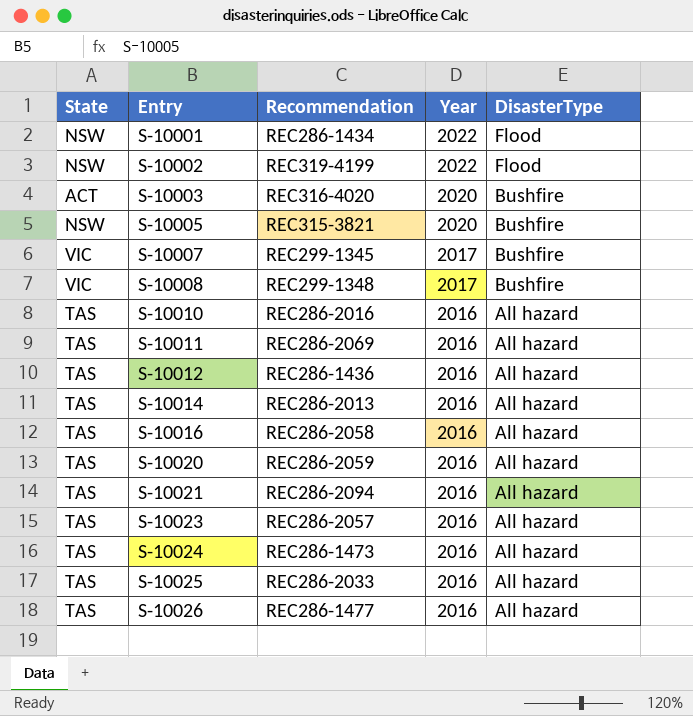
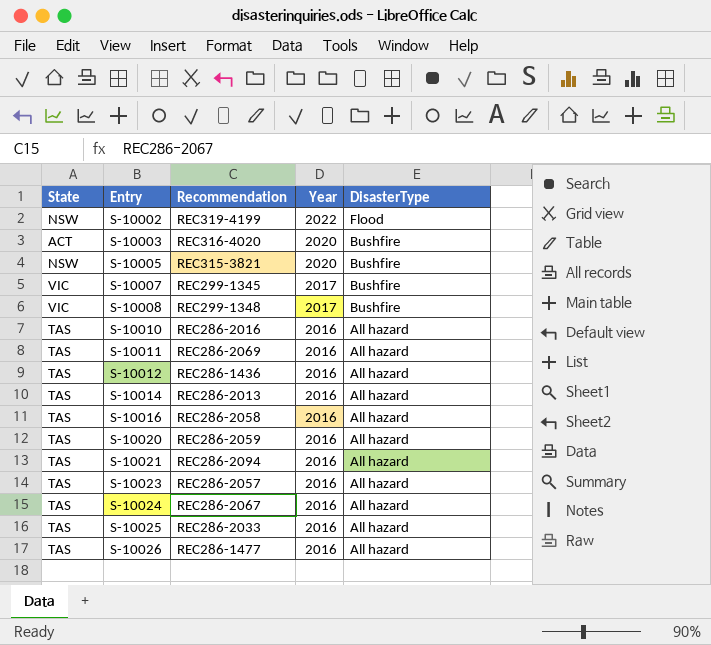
row S-10001: NSW | REC286-1434 | 2022 | Flood -> none
S-10024 | Recommendation: REC286-1473 -> REC286-2067

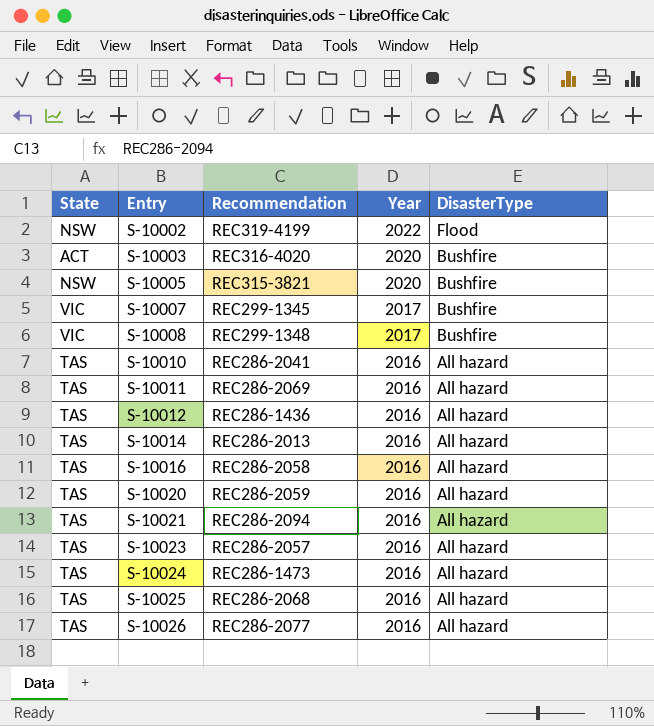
S-10010 | Recommendation: REC286-2016 -> REC286-2041
S-10024 | Recommendation: REC286-2067 -> REC286-1473
S-10025 | Recommendation: REC286-2033 -> REC286-2068
S-10026 | Recommendation: REC286-1477 -> REC286-2077

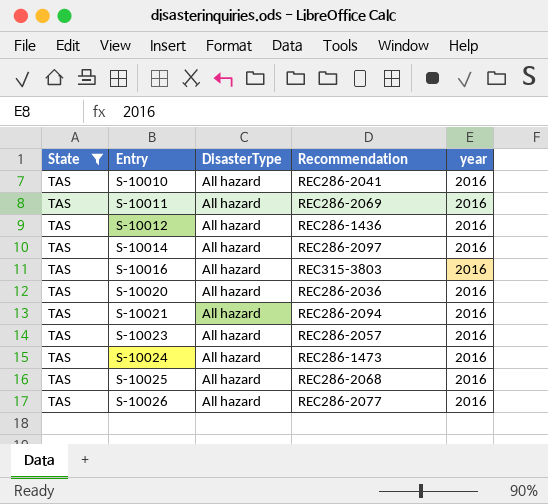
filter: none -> State = TAS
column DisasterType | position: 5 -> 3
column name: Year -> year
S-10014 | Recommendation: REC286-2013 -> REC286-2097
S-10016 | Recommendation: REC286-2058 -> REC315-3803
S-10020 | Recommendation: REC286-2059 -> REC286-2036

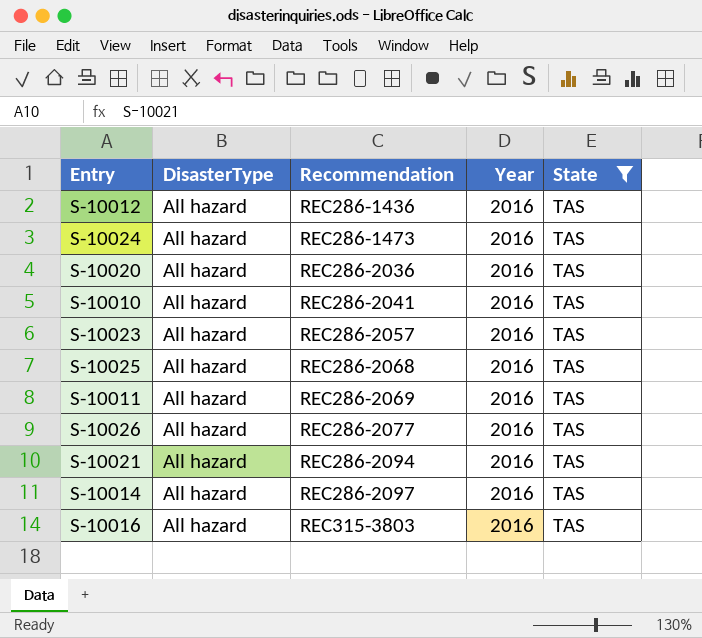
row order: Entry ascending -> Recommendation ascending
column name: year -> Year
column State | position: 1 -> 5

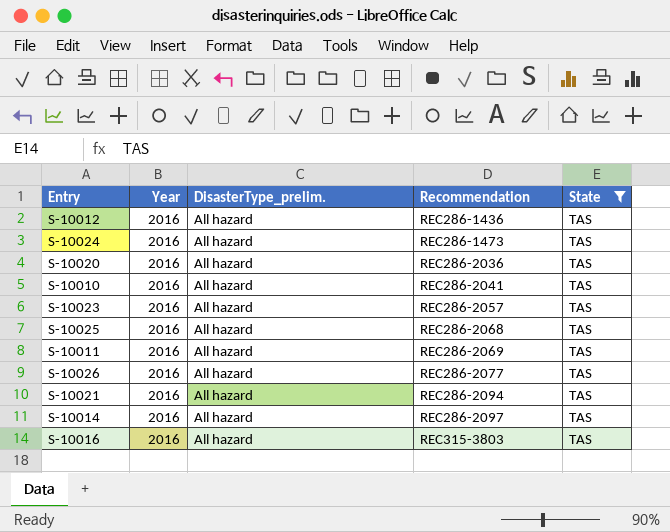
column Year | position: 4 -> 2
column name: DisasterType -> DisasterType_prelim.

